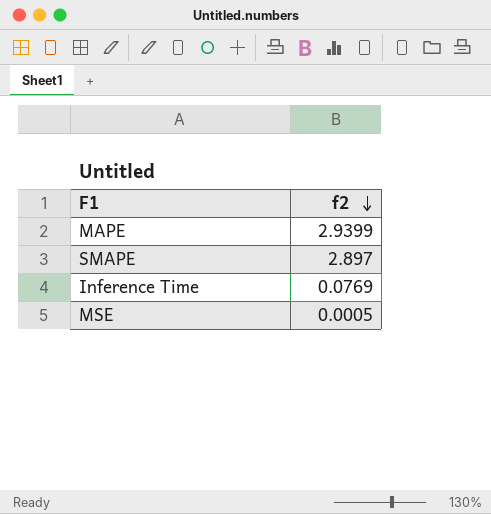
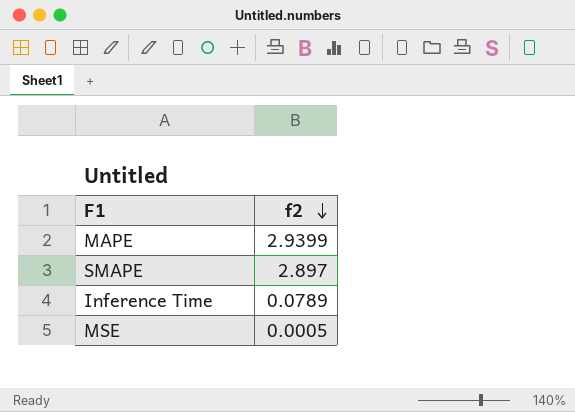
Inference Time | f2: 0.0769 -> 0.0789

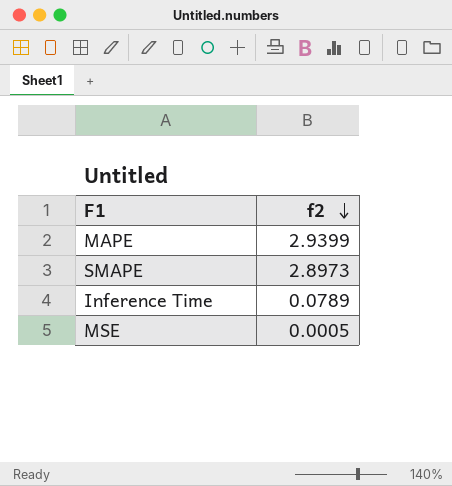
SMAPE | f2: 2.897 -> 2.8973

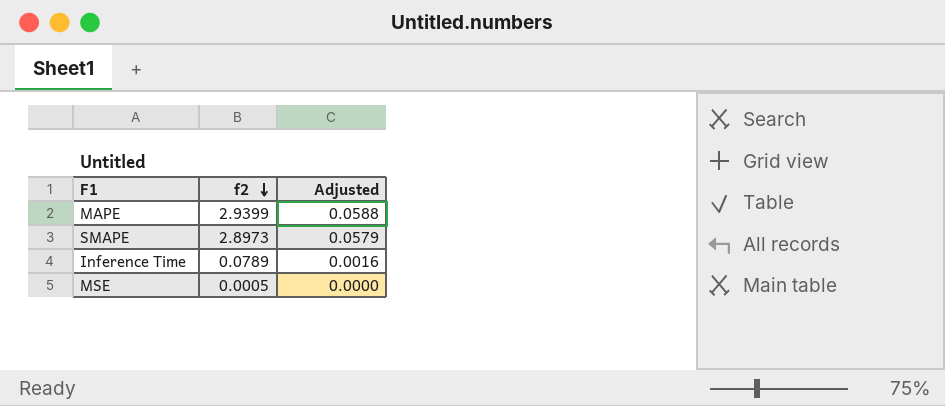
column Adjusted | formula: none -> [f2] * 0.02

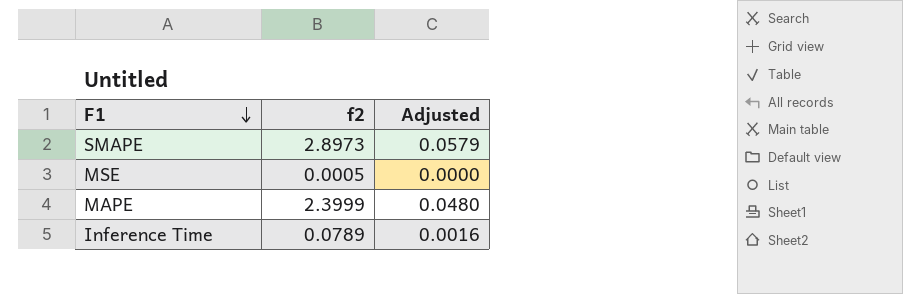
row order: f2 descending -> F1 descending
MAPE | f2: 2.9399 -> 2.3999
MAPE | Adjusted: 0.0588 -> 0.0480

